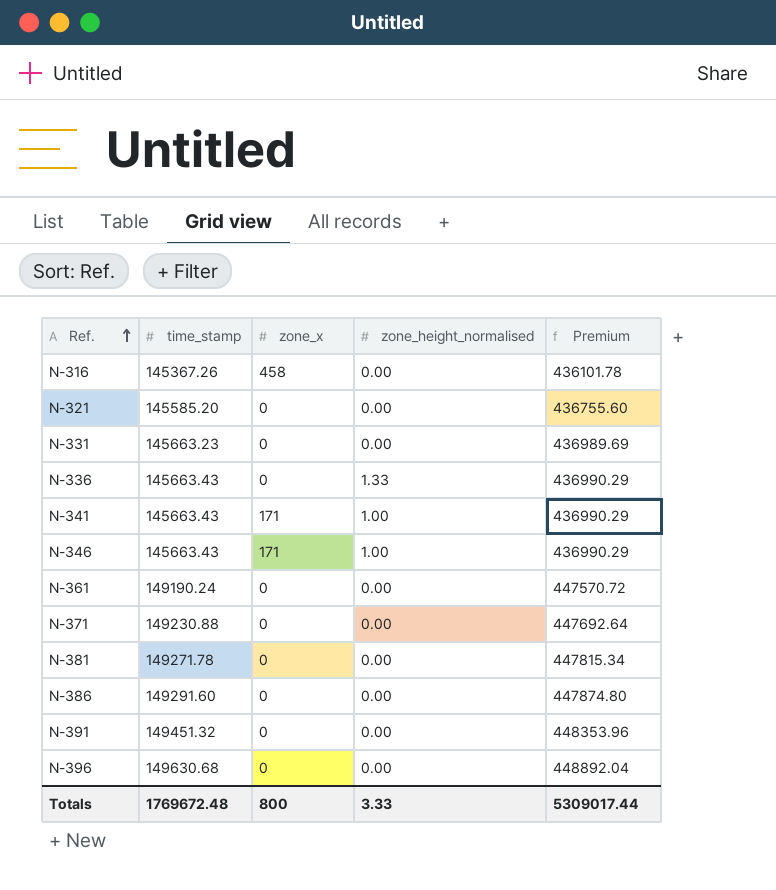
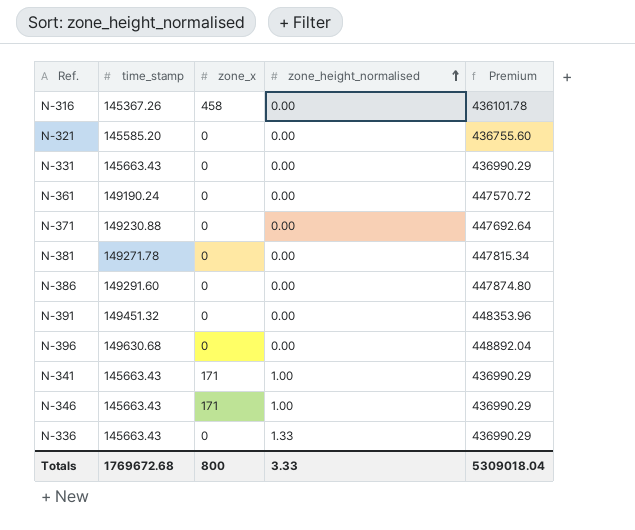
row order: Ref. ascending -> zone_height_normalised ascending
N-331 | time_stamp: 145663.23 -> 145663.43
N-331 | Premium: 436989.69 -> 436990.29
Totals | time_stamp: 1769672.48 -> 1769672.68
Totals | Premium: 5309017.44 -> 5309018.04

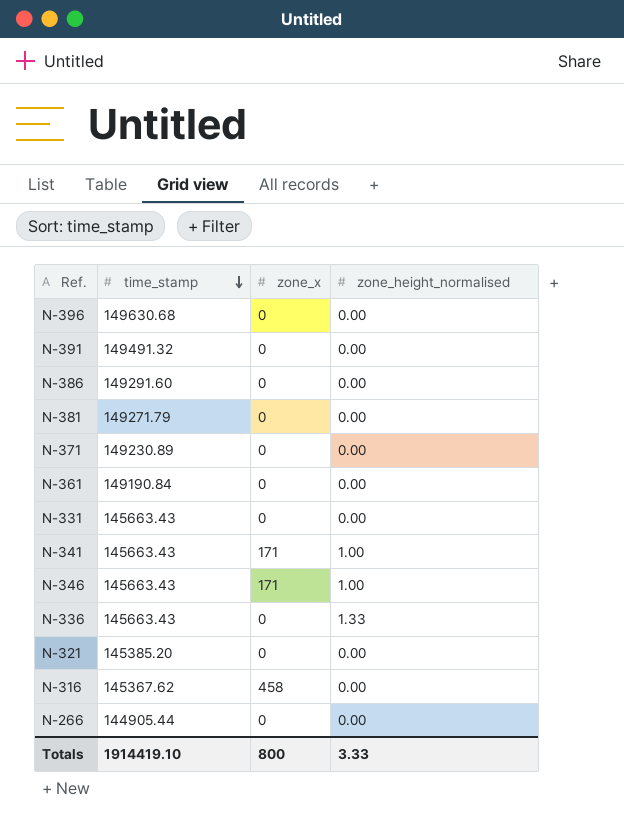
row order: zone_height_normalised ascending -> time_stamp descending
column Premium | formula: [time_stamp] * 3 -> none
N-391 | time_stamp: 149451.32 -> 149491.32
N-381 | time_stamp: 149271.78 -> 149271.79
N-371 | time_stamp: 149230.88 -> 149230.89
N-361 | time_stamp: 149190.24 -> 149190.84
N-321 | time_stamp: 145585.20 -> 145385.20
N-316 | time_stamp: 145367.26 -> 145367.62
row N-266: none -> 144905.44 | 0 | 0.00
Totals | time_stamp: 1769672.68 -> 1914419.10

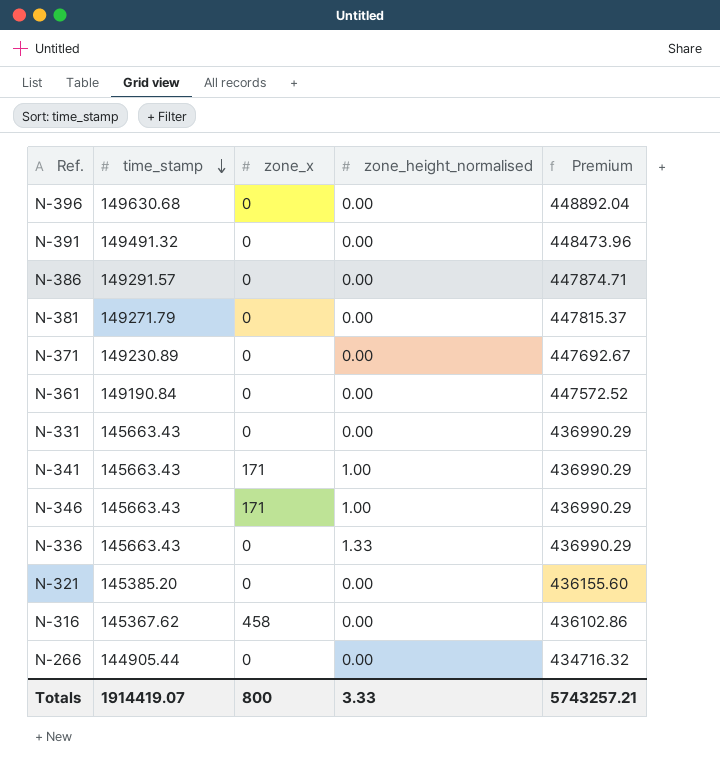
column Premium | formula: none -> [time_stamp] * 3
N-386 | time_stamp: 149291.60 -> 149291.57
Totals | time_stamp: 1914419.10 -> 1914419.07

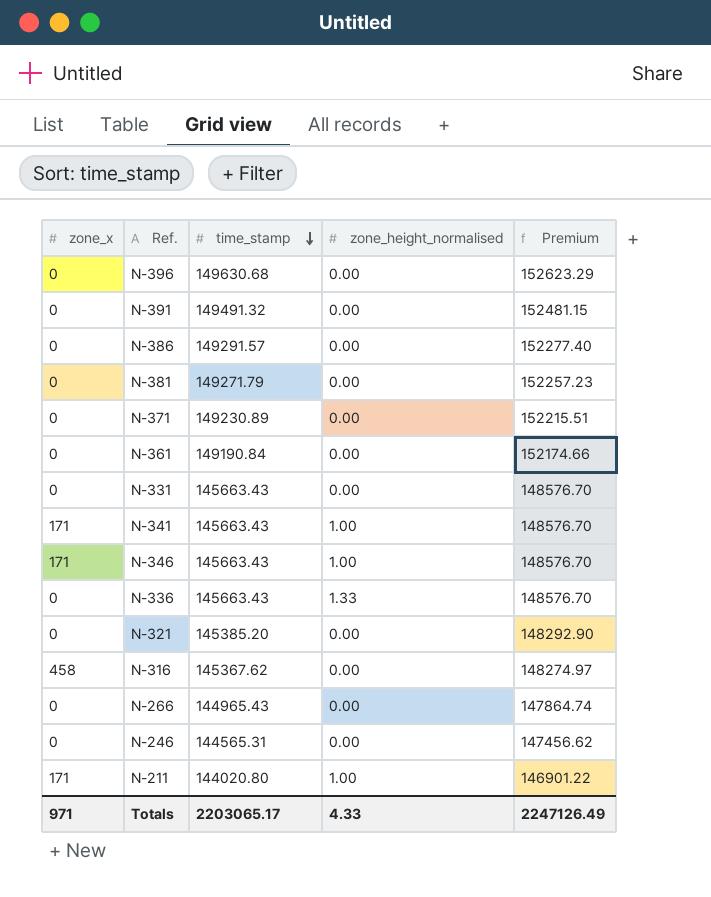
column zone_x | position: 3 -> 1
column Premium | formula: [time_stamp] * 3 -> [time_stamp] * 1.02
N-266 | time_stamp: 144905.44 -> 144965.43
row N-246: none -> 0 | 144565.31 | 0.00 | 147456.62
row N-211: none -> 171 | 144020.80 | 1.00 | 146901.22
Totals | zone_x: 800 -> 971
Totals | time_stamp: 1914419.07 -> 2203065.17
Totals | zone_height_normalised: 3.33 -> 4.33
Totals | Premium: 5743257.21 -> 2247126.49

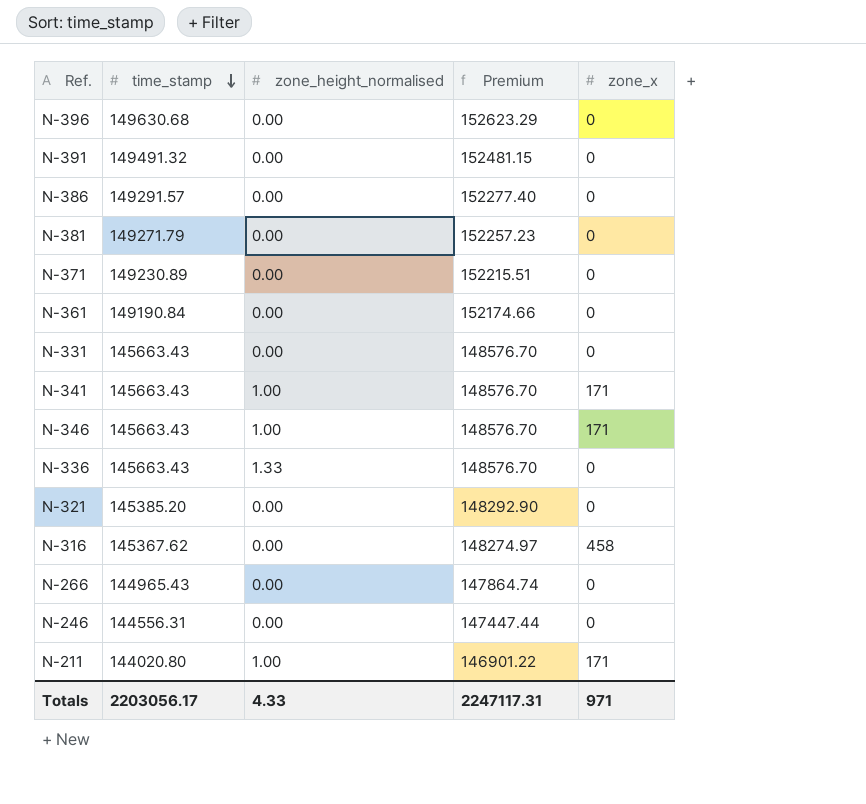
column zone_x | position: 1 -> 5
N-246 | time_stamp: 144565.31 -> 144556.31
N-246 | Premium: 147456.62 -> 147447.44
Totals | time_stamp: 2203065.17 -> 2203056.17
Totals | Premium: 2247126.49 -> 2247117.31

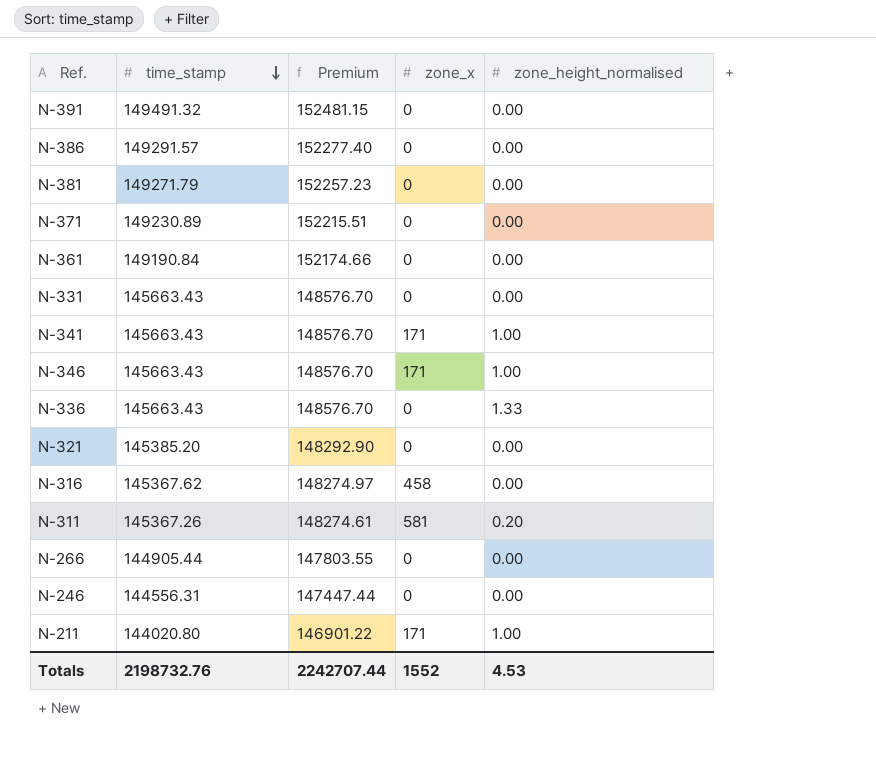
column zone_height_normalised | position: 3 -> 5
row N-396: 149630.68 | 0.00 | 152623.29 | 0 -> none
row N-311: none -> 145367.26 | 148274.61 | 581 | 0.20
N-266 | time_stamp: 144965.43 -> 144905.44
N-266 | Premium: 147864.74 -> 147803.55
Totals | time_stamp: 2203056.17 -> 2198732.76
Totals | Premium: 2247117.31 -> 2242707.44
Totals | zone_x: 971 -> 1552
Totals | zone_height_normalised: 4.33 -> 4.53

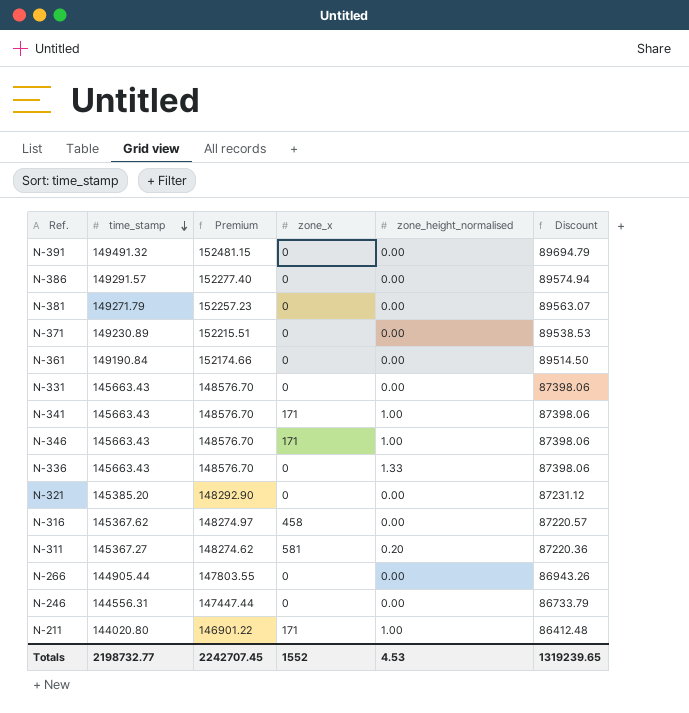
column Discount | formula: none -> [time_stamp] * 0.6
N-311 | time_stamp: 145367.26 -> 145367.27
N-311 | Premium: 148274.61 -> 148274.62
Totals | time_stamp: 2198732.76 -> 2198732.77
Totals | Premium: 2242707.44 -> 2242707.45

